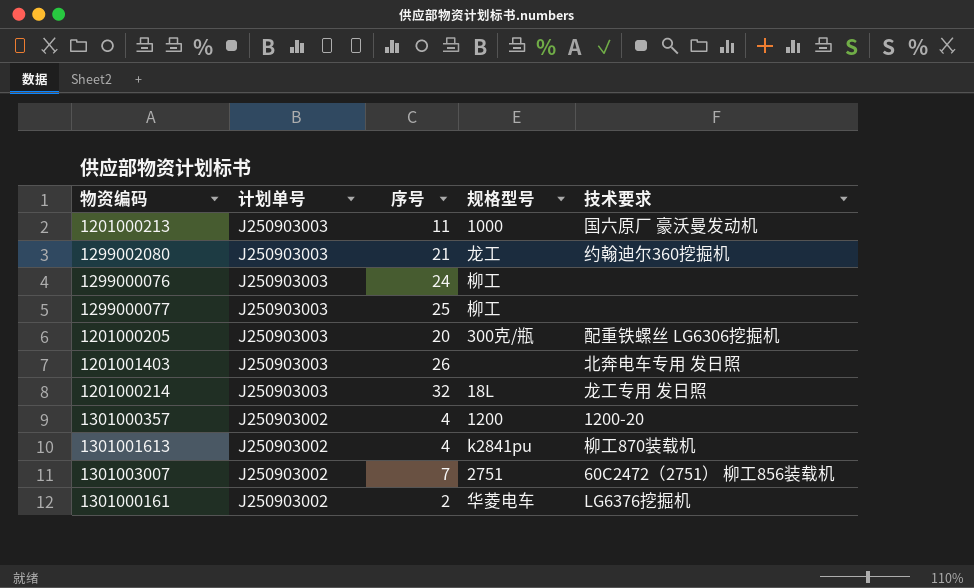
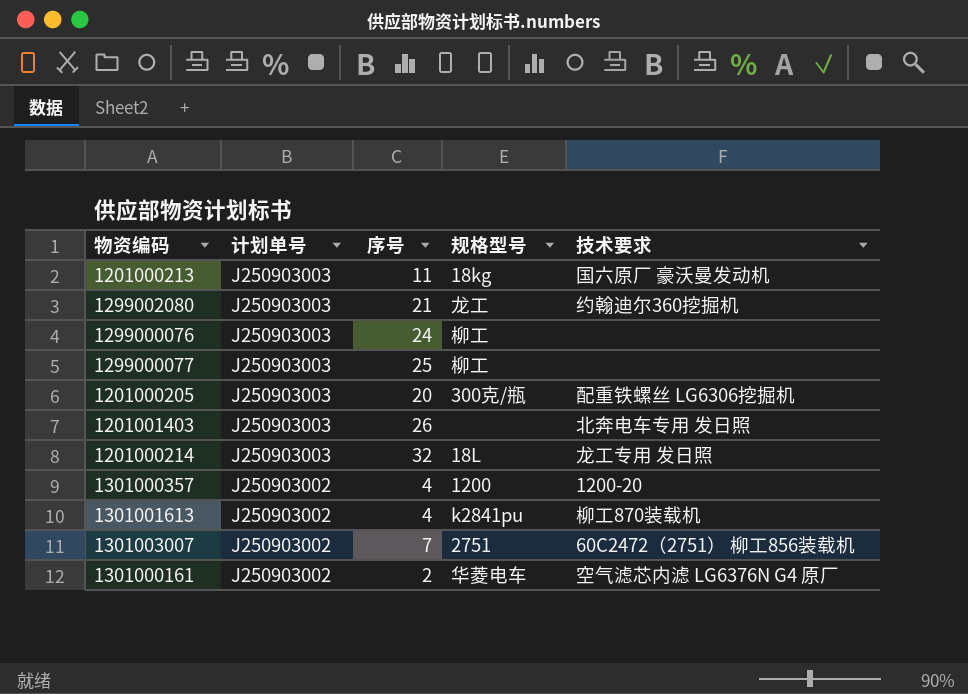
1201000213 | 规格型号: 1000 -> 18kg
1301000161 | 技术要求: LG6376挖掘机 -> 空气滤芯内滤 LG6376N G4 原厂

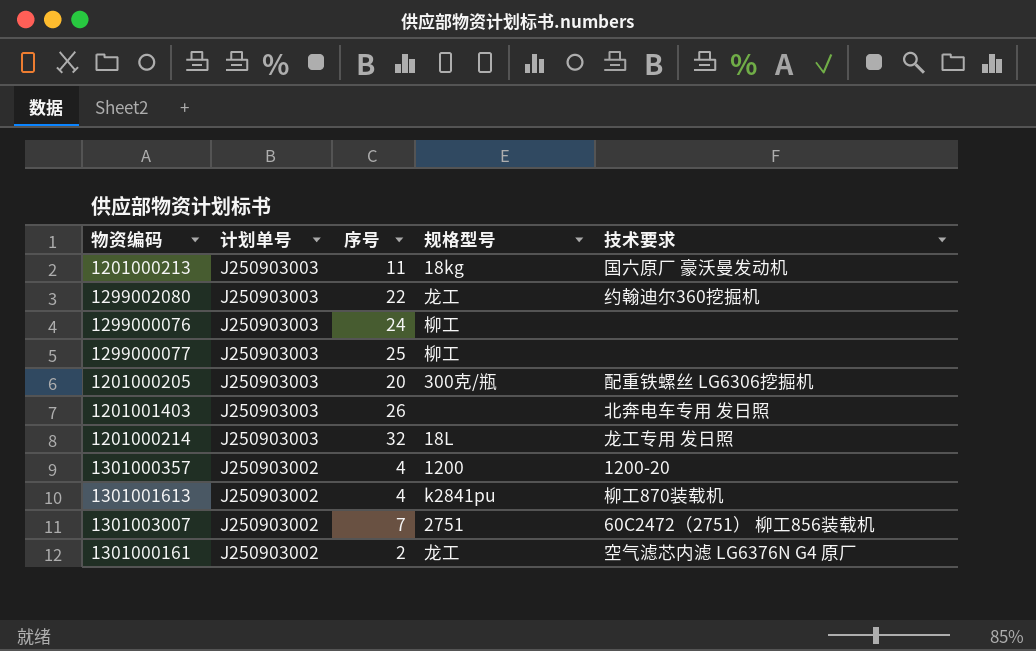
1299002080 | 序号: 21 -> 22
1301000161 | 规格型号: 华菱电车 -> 龙工

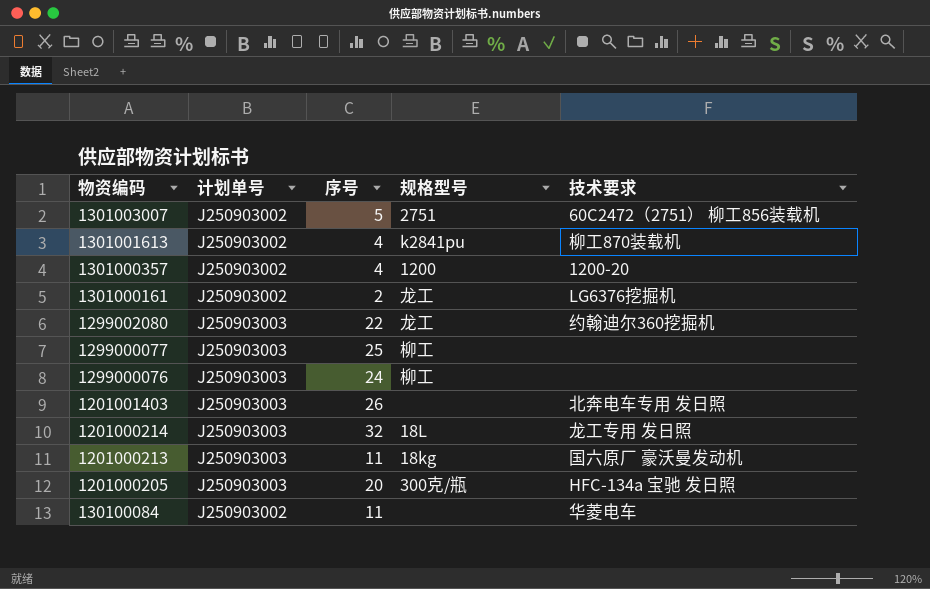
row order: 计划单号 descending -> 物资编码 descending
1301003007 | 序号: 7 -> 5
1301000161 | 技术要求: 空气滤芯内滤 LG6376N G4 原厂 -> LG6376挖掘机
1201000205 | 技术要求: 配重铁螺丝 LG6306挖掘机 -> HFC-134a 宝驰 发日照
row 130100084: none -> J250903002 | 11 | none | 华菱电车

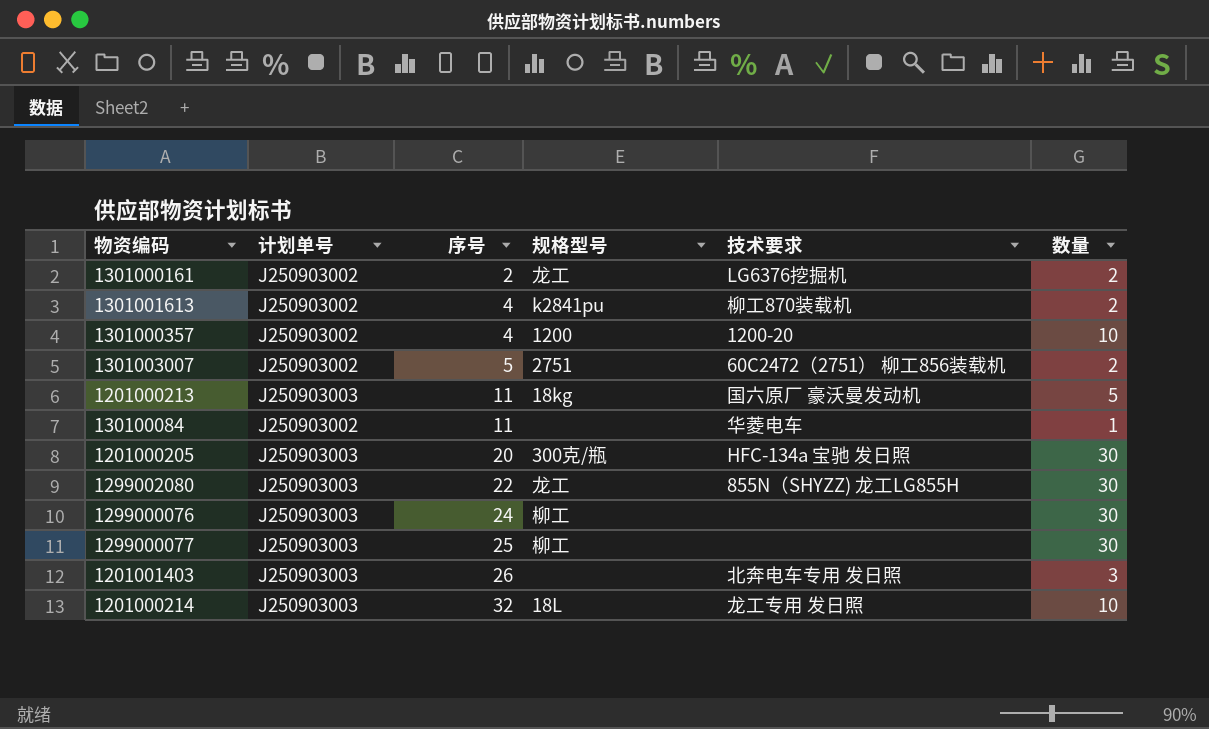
row order: 物资编码 descending -> 序号 ascending
column 数量 | position: none -> 6
1299002080 | 技术要求: 约翰迪尔360挖掘机 -> 855N（SHYZZ) 龙工LG855H

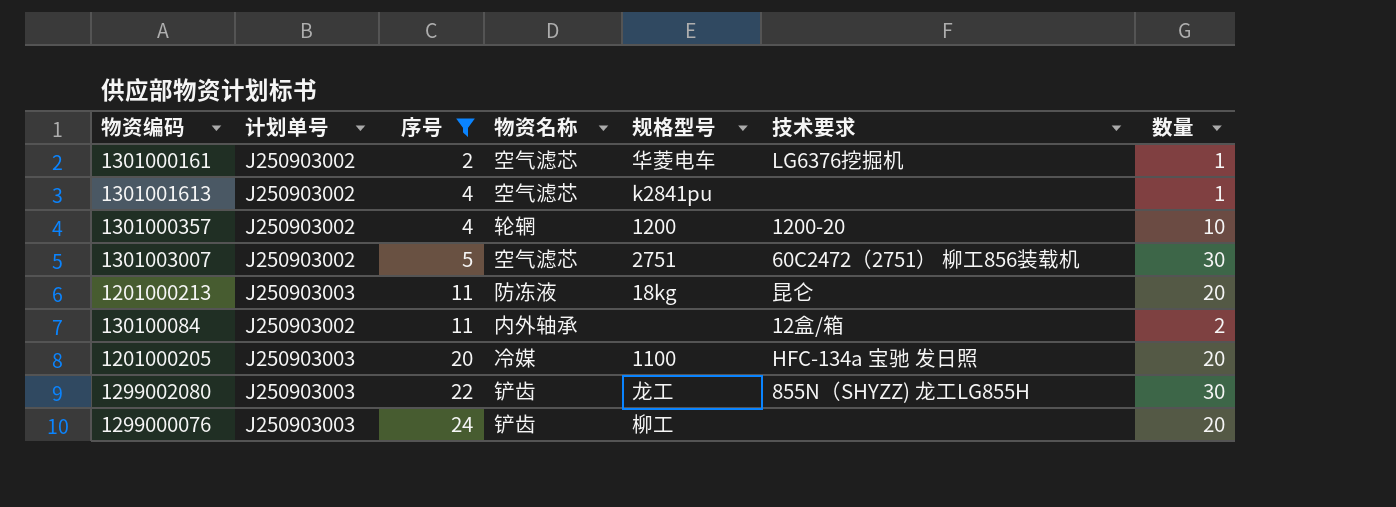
filter: none -> 序号 <= 24
column 物资名称 | position: none -> 4
1301000161 | 规格型号: 龙工 -> 华菱电车
1301000161 | 数量: 2 -> 1
1301001613 | 技术要求: 柳工870装载机 -> none
1301001613 | 数量: 2 -> 1
1301003007 | 数量: 2 -> 30
1201000213 | 技术要求: 国六原厂 豪沃曼发动机 -> 昆仑
1201000213 | 数量: 5 -> 20
130100084 | 技术要求: 华菱电车 -> 12盒/箱
130100084 | 数量: 1 -> 2
1201000205 | 规格型号: 300克/瓶 -> 1100
1201000205 | 数量: 30 -> 20
1299000076 | 数量: 30 -> 20

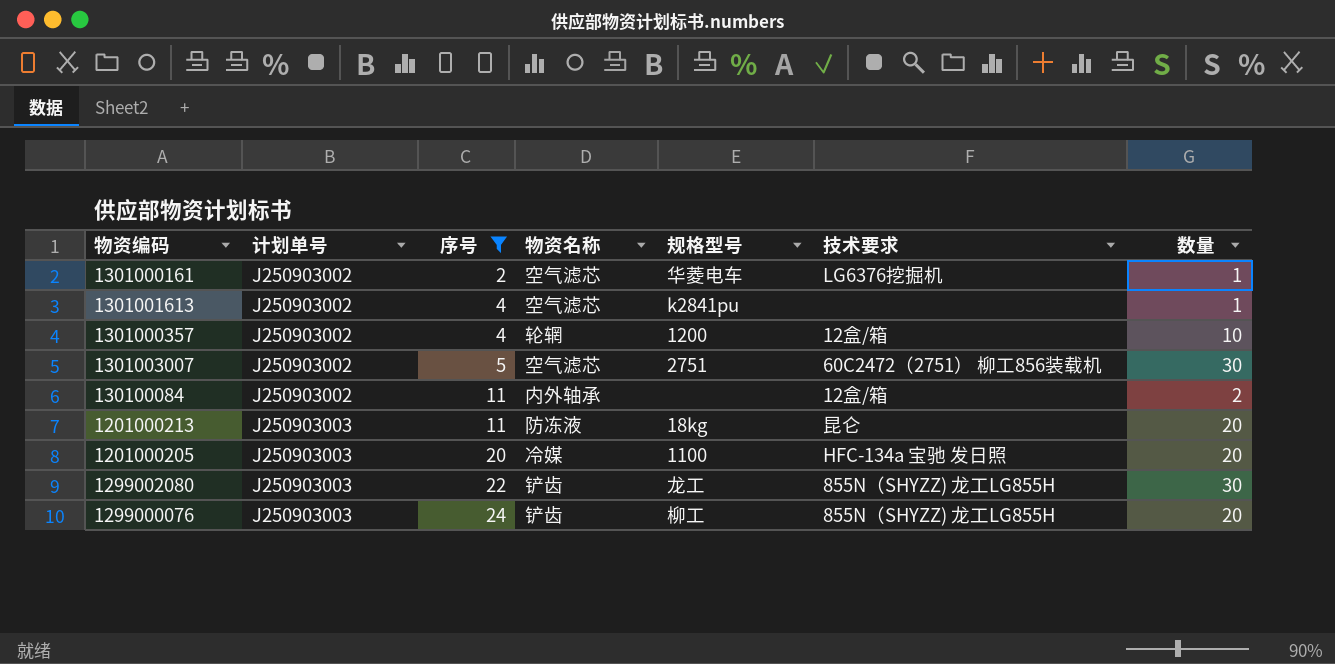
row order: 序号 ascending -> 计划单号 ascending
1301000357 | 技术要求: 1200-20 -> 12盒/箱
1299000076 | 技术要求: none -> 855N（SHYZZ) 龙工LG855H

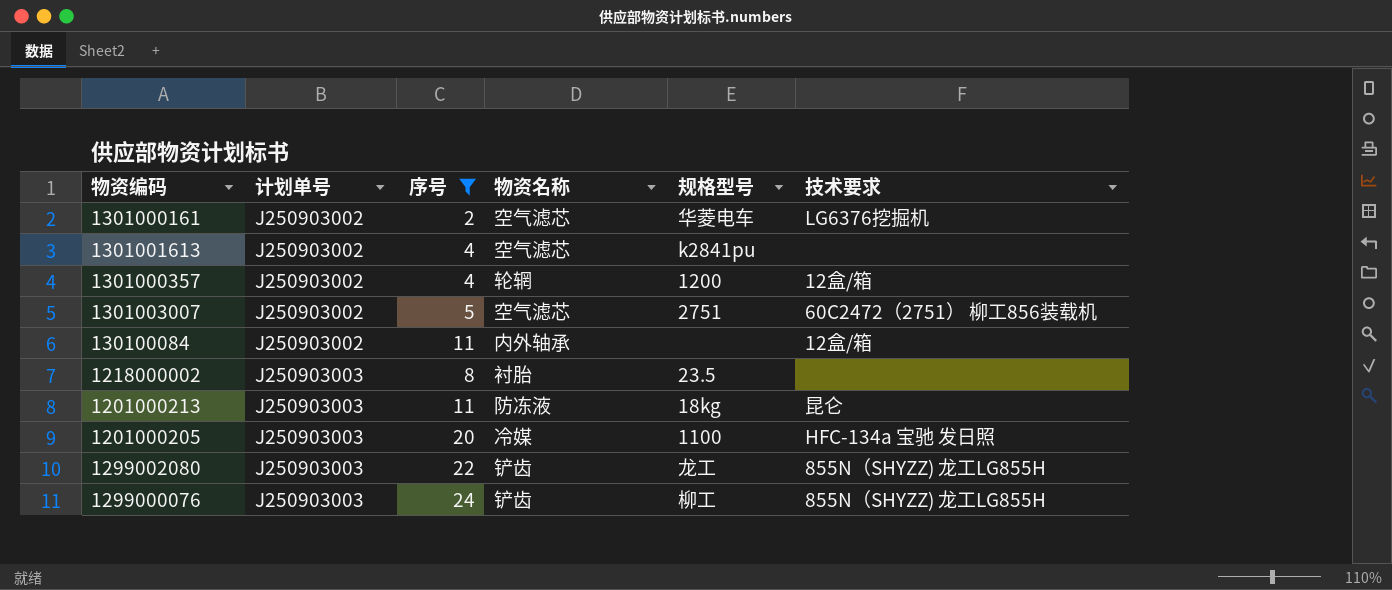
column 数量 | position: 7 -> none
row 1218000002: none -> J250903003 | 8 | 衬胎 | 23.5 | none

